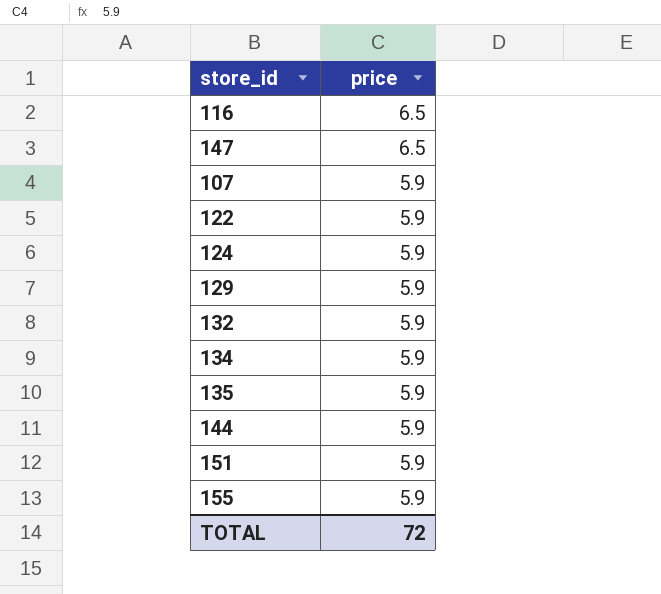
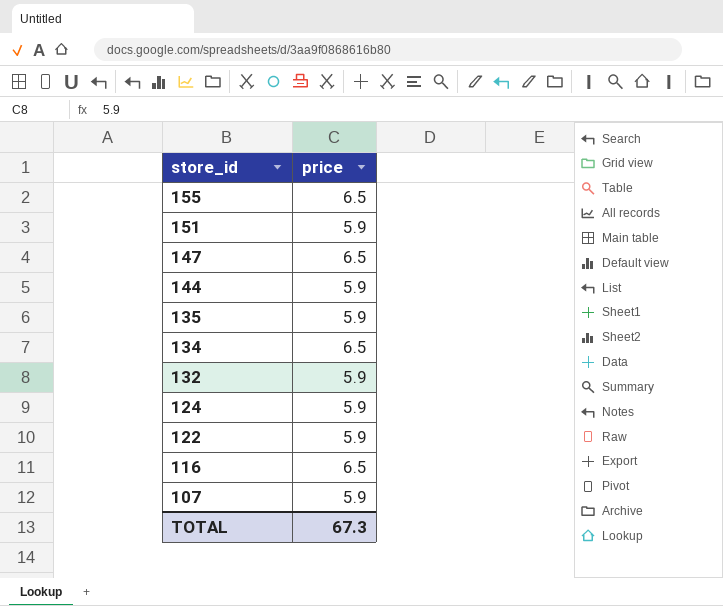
row order: price descending -> store_id descending
row 129: 5.9 -> none
155 | price: 5.9 -> 6.5
134 | price: 5.9 -> 6.5
TOTAL | price: 72 -> 67.3

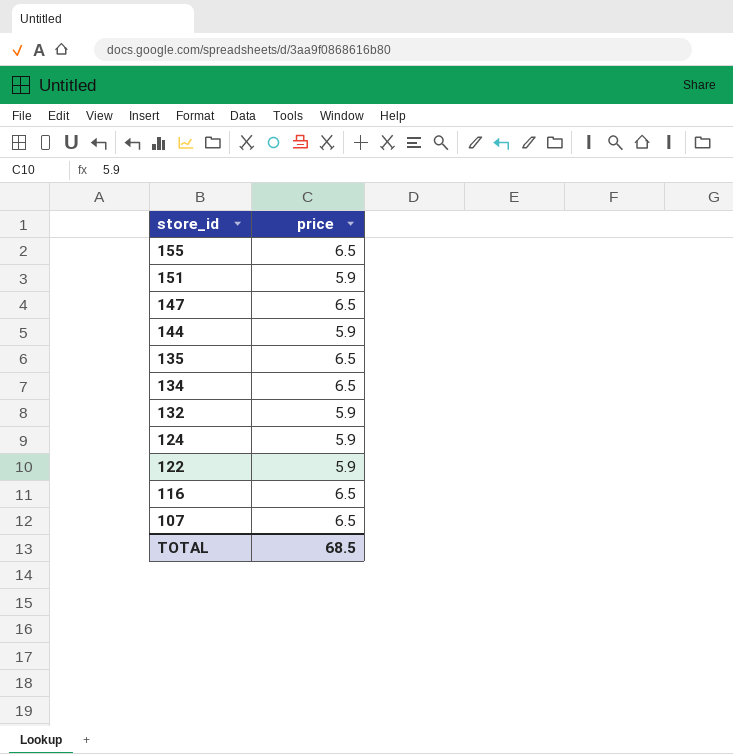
135 | price: 5.9 -> 6.5
107 | price: 5.9 -> 6.5
TOTAL | price: 67.3 -> 68.5

